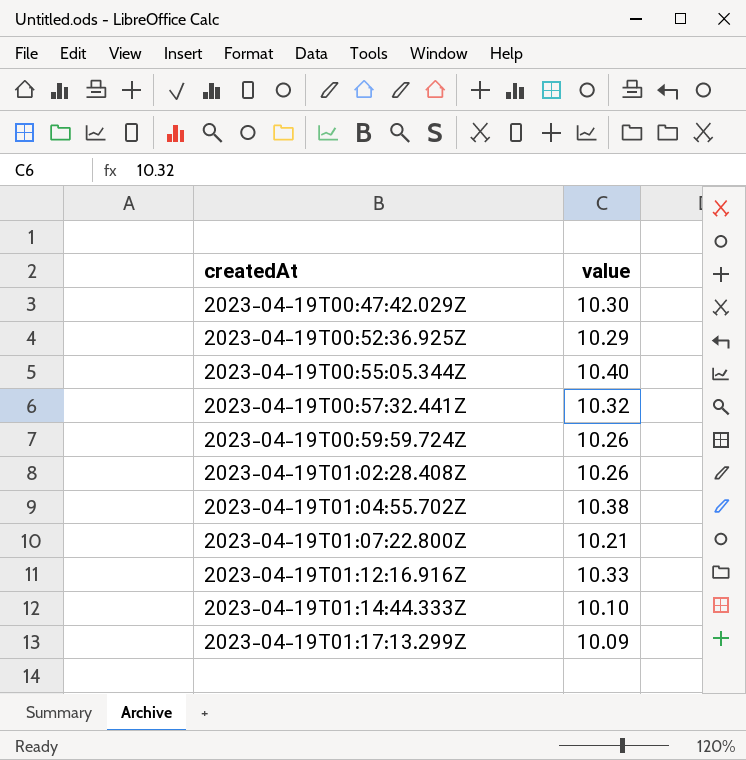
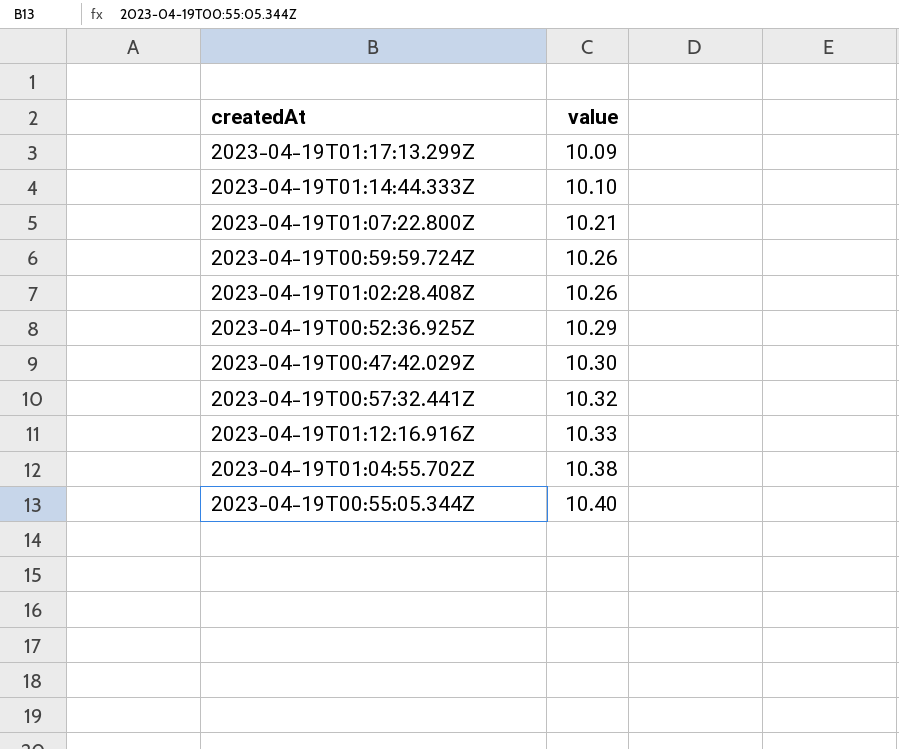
row order: createdAt ascending -> value ascending

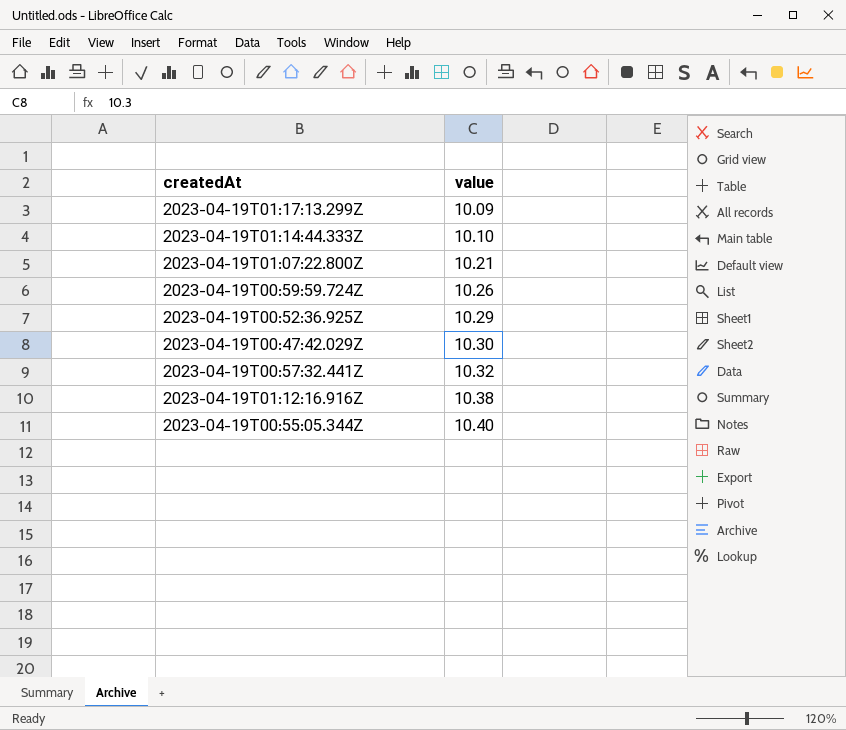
row 2023-04-19T01:02:28.408Z: 10.26 -> none
row 2023-04-19T01:04:55.702Z: 10.38 -> none
2023-04-19T01:12:16.916Z | value: 10.33 -> 10.38

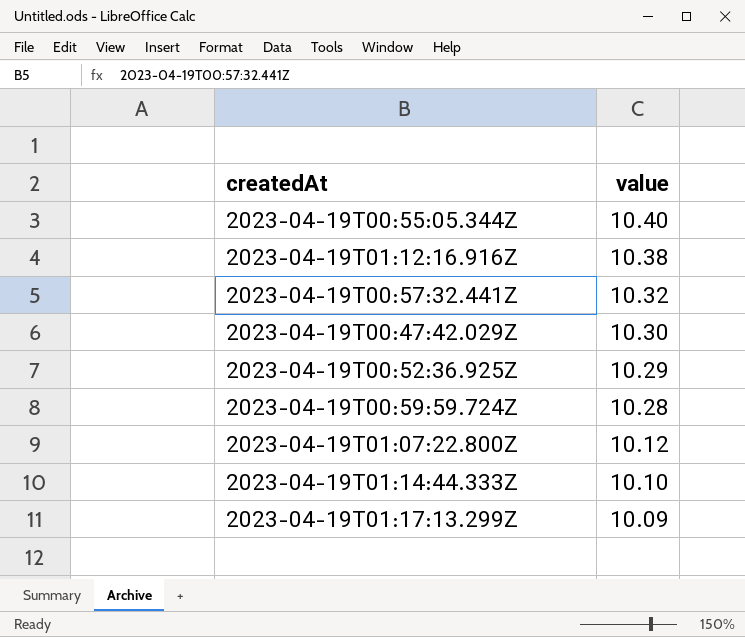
row order: value ascending -> value descending
2023-04-19T00:59:59.724Z | value: 10.26 -> 10.28
2023-04-19T01:07:22.800Z | value: 10.21 -> 10.12

